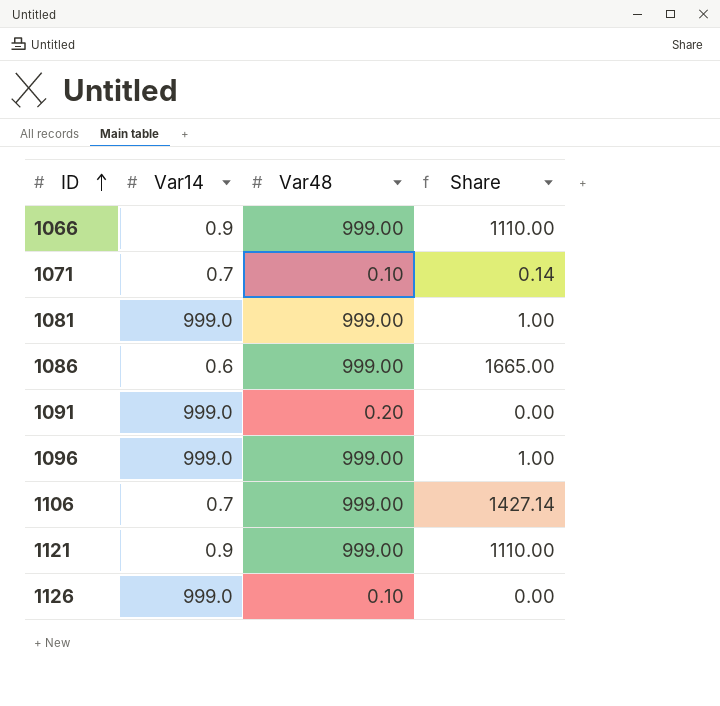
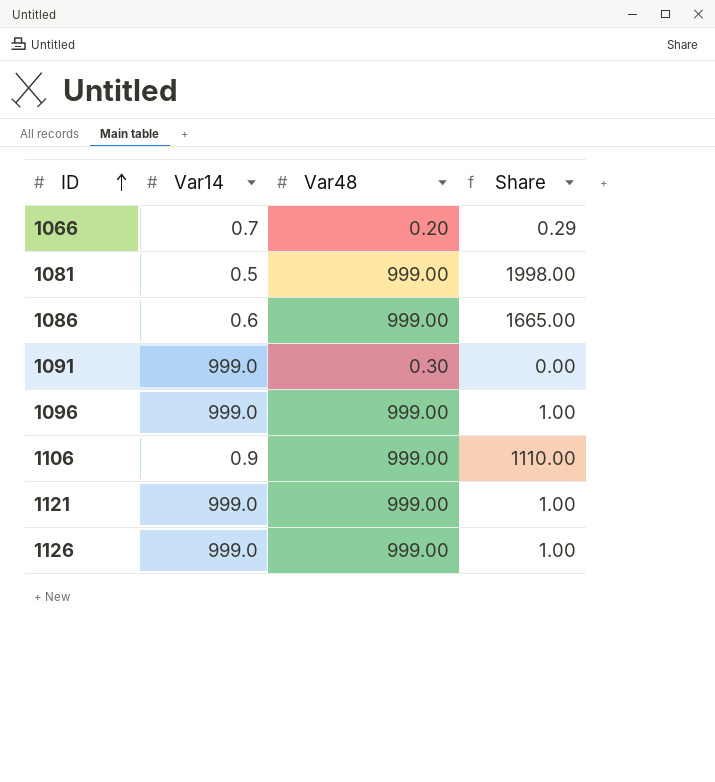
row 1071: 0.7 | 0.10 | 0.14 -> none
1066 | Var14: 0.9 -> 0.7
1066 | Var48: 999.00 -> 0.20
1066 | Share: 1110.00 -> 0.29
1081 | Var14: 999.0 -> 0.5
1081 | Share: 1.00 -> 1998.00
1091 | Var48: 0.20 -> 0.30
1106 | Var14: 0.7 -> 0.9
1106 | Share: 1427.14 -> 1110.00
1121 | Var14: 0.9 -> 999.0
1121 | Share: 1110.00 -> 1.00
1126 | Var48: 0.10 -> 999.00
1126 | Share: 0.00 -> 1.00

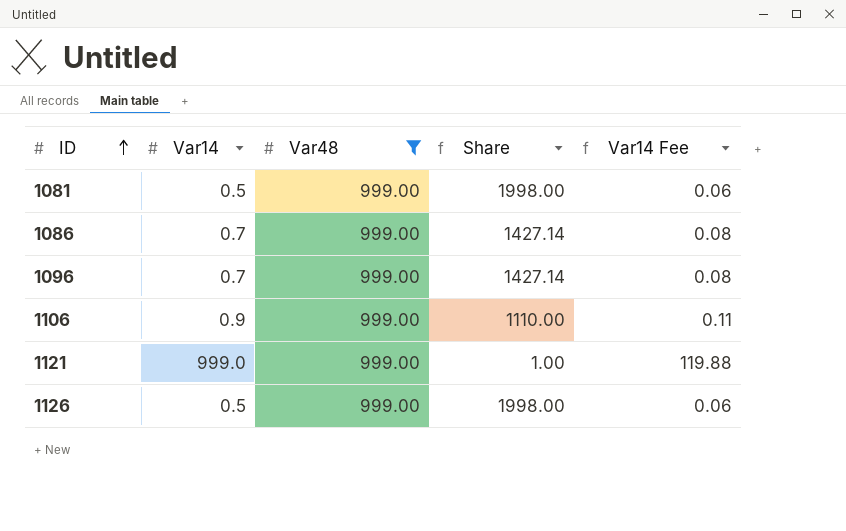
filter: none -> Var48 = 999.00
column Var14 Fee | formula: none -> [Var14] * 0.12
1086 | Var14: 0.6 -> 0.7
1086 | Share: 1665.00 -> 1427.14
1096 | Var14: 999.0 -> 0.7
1096 | Share: 1.00 -> 1427.14
1126 | Var14: 999.0 -> 0.5
1126 | Share: 1.00 -> 1998.00

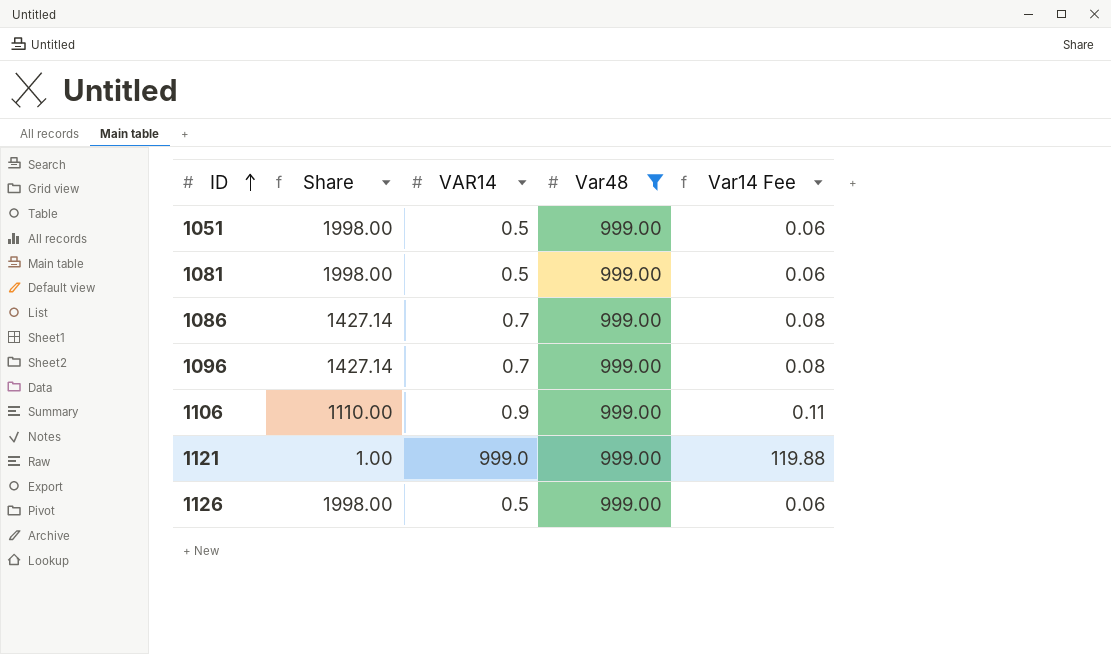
column Share | position: 4 -> 2
column name: Var14 -> VAR14
row 1051: none -> 1998.00 | 0.5 | 999.00 | 0.06

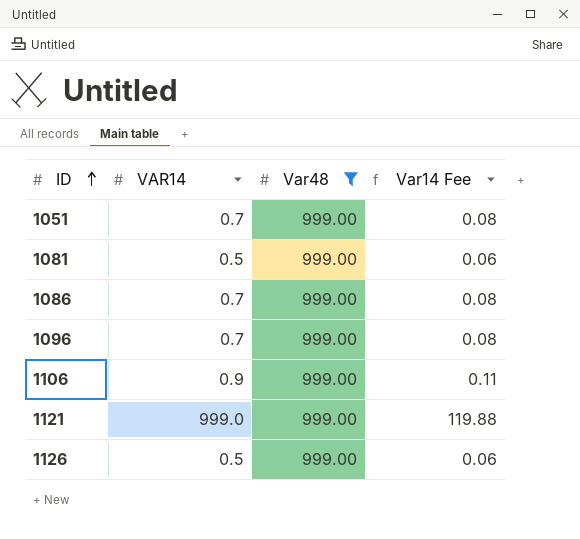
column Share | formula: [Var48] / [VAR14] -> none
1051 | VAR14: 0.5 -> 0.7
1051 | Var14 Fee: 0.06 -> 0.08

